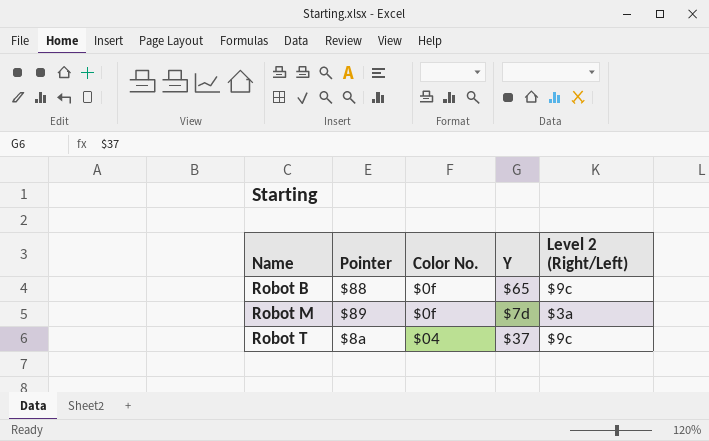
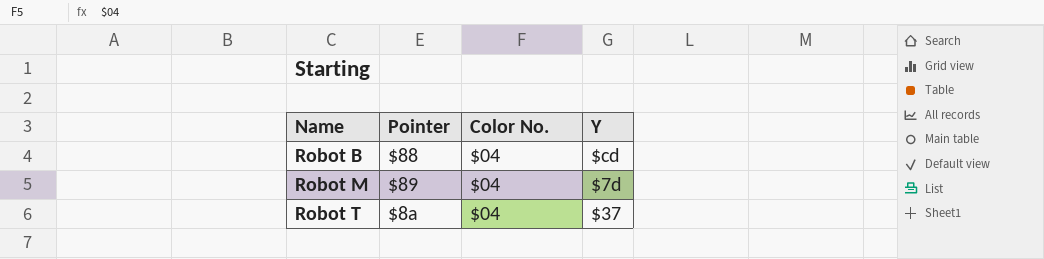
column Level 2 (Right/Left) | position: 5 -> none
Robot B | Color No.: $0f -> $04
Robot B | Y: $65 -> $cd
Robot M | Color No.: $0f -> $04

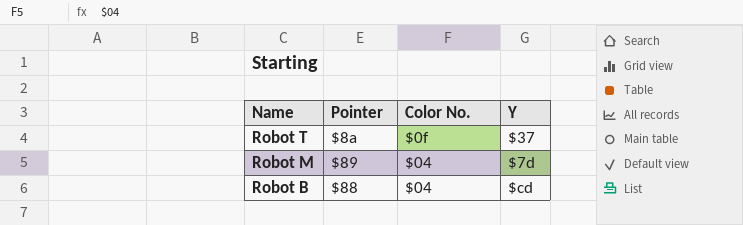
row order: Name ascending -> Name descending
Robot T | Color No.: $04 -> $0f

